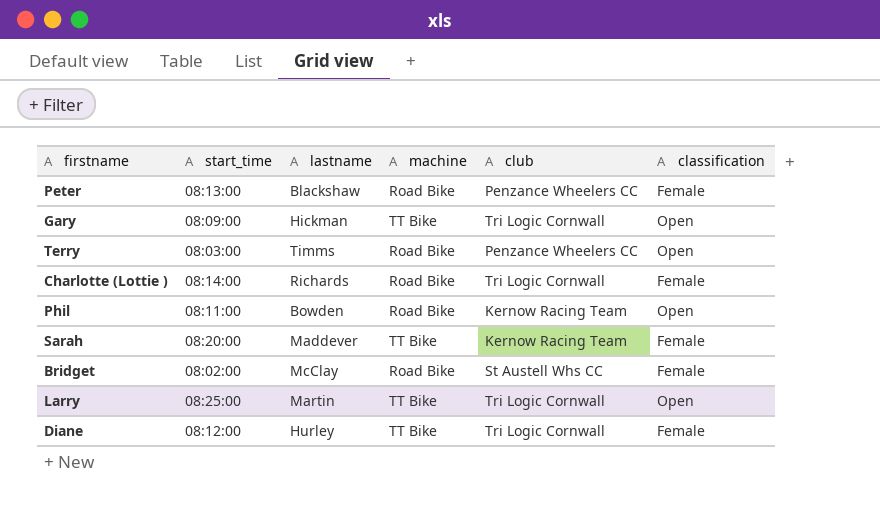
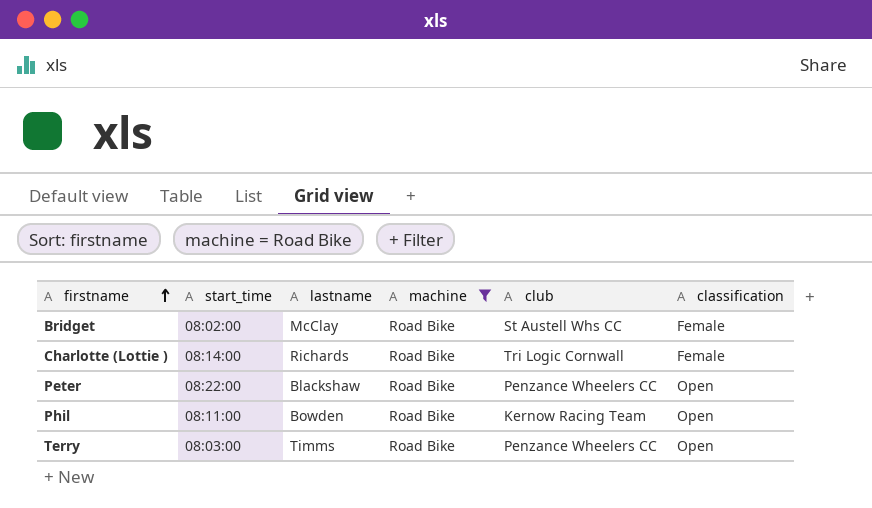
filter: none -> machine = Road Bike
row order: none -> firstname ascending
Peter | start_time: 08:13:00 -> 08:22:00
Peter | classification: Female -> Open

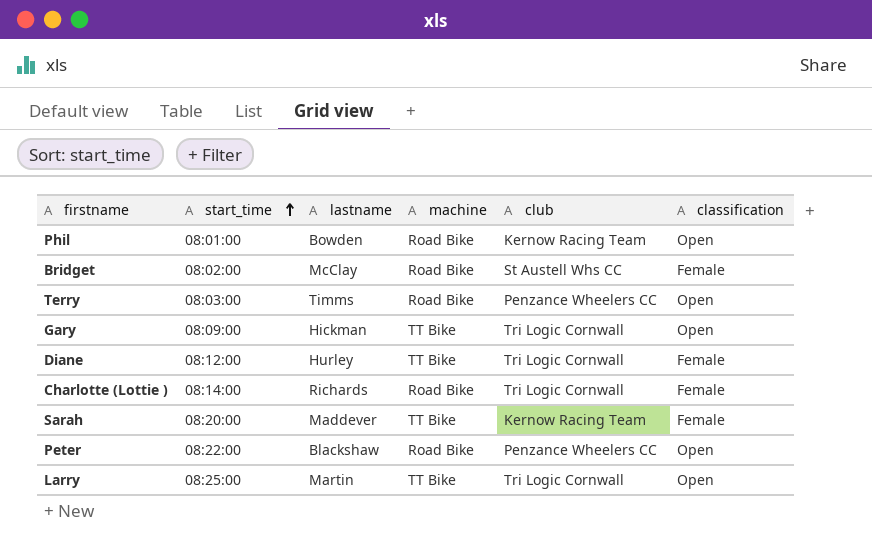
filter: machine = Road Bike -> none
row order: firstname ascending -> start_time ascending
Phil | start_time: 08:11:00 -> 08:01:00

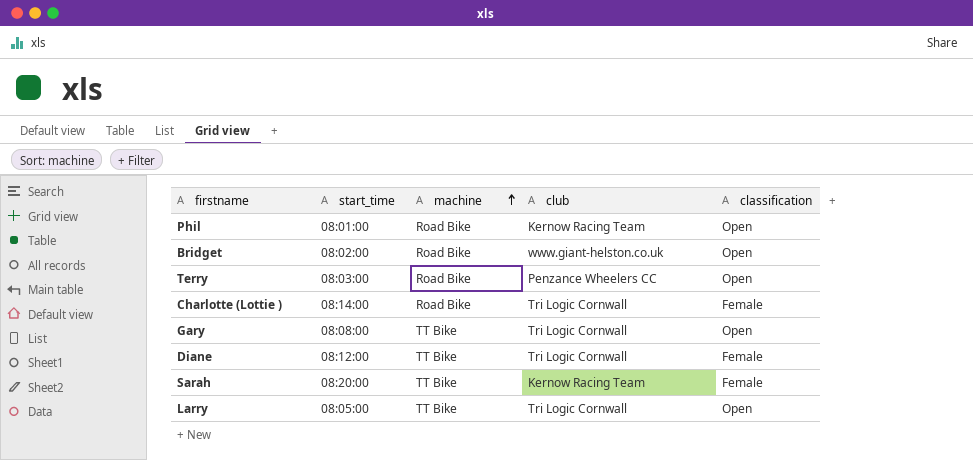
row order: start_time ascending -> machine ascending
column lastname | position: 3 -> none
row Peter: 08:22:00 | Blackshaw | Road Bike | Penzance Wheelers CC | Open -> none
Bridget | club: St Austell Whs CC -> www.giant-helston.co.uk
Bridget | classification: Female -> Open
Gary | start_time: 08:09:00 -> 08:08:00
Larry | start_time: 08:25:00 -> 08:05:00

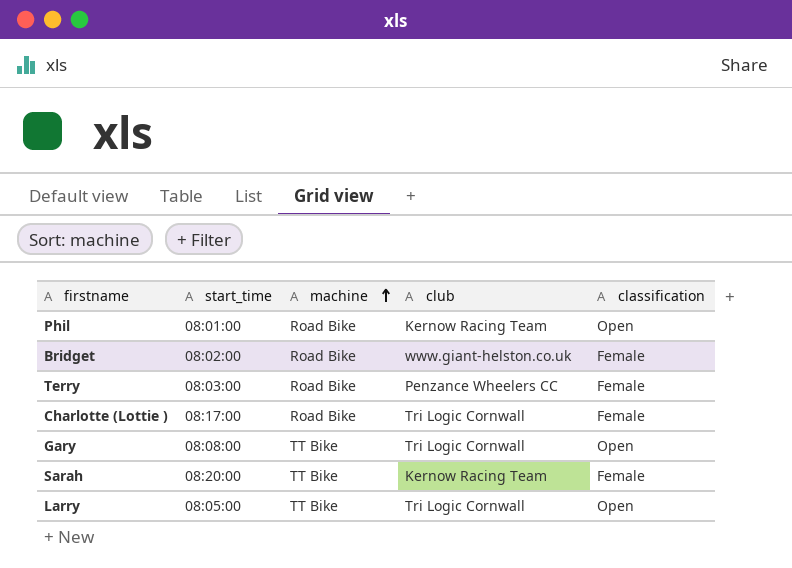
row Diane: 08:12:00 | TT Bike | Tri Logic Cornwall | Female -> none
Bridget | classification: Open -> Female
Terry | classification: Open -> Female
Charlotte (Lottie ) | start_time: 08:14:00 -> 08:17:00

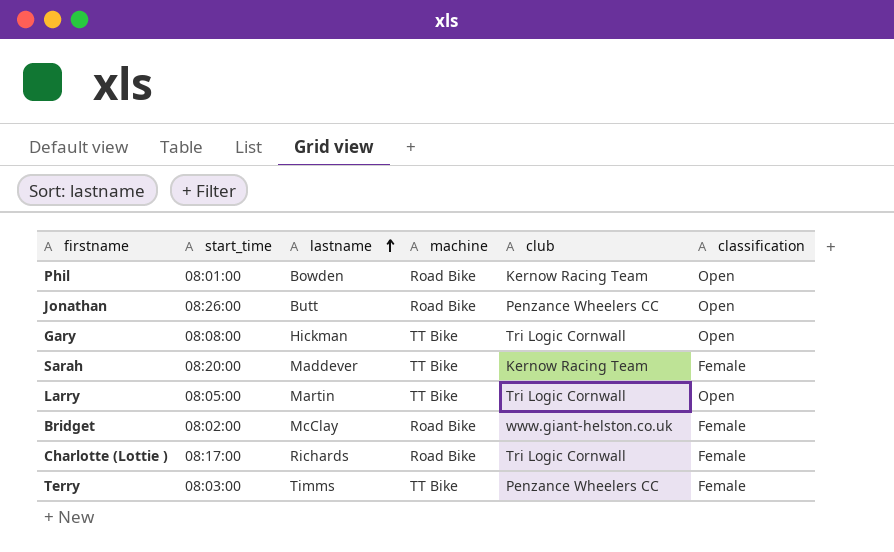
row order: machine ascending -> lastname ascending
column lastname | position: none -> 3
row Jonathan: none -> 08:26:00 | Butt | Road Bike | Penzance Wheelers CC | Open
Terry | machine: Road Bike -> TT Bike

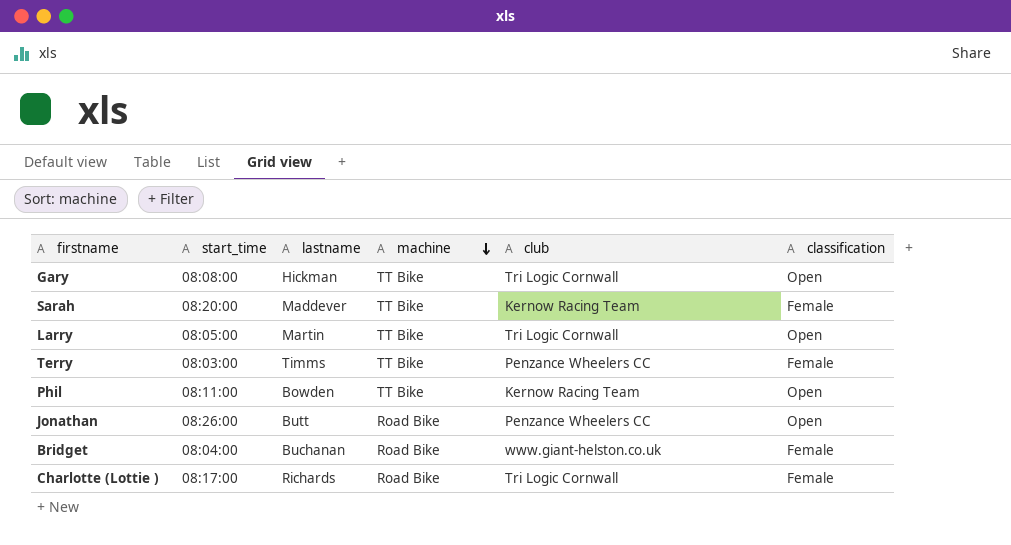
row order: lastname ascending -> machine descending
Phil | start_time: 08:01:00 -> 08:11:00
Phil | machine: Road Bike -> TT Bike
Bridget | start_time: 08:02:00 -> 08:04:00
Bridget | lastname: McClay -> Buchanan

